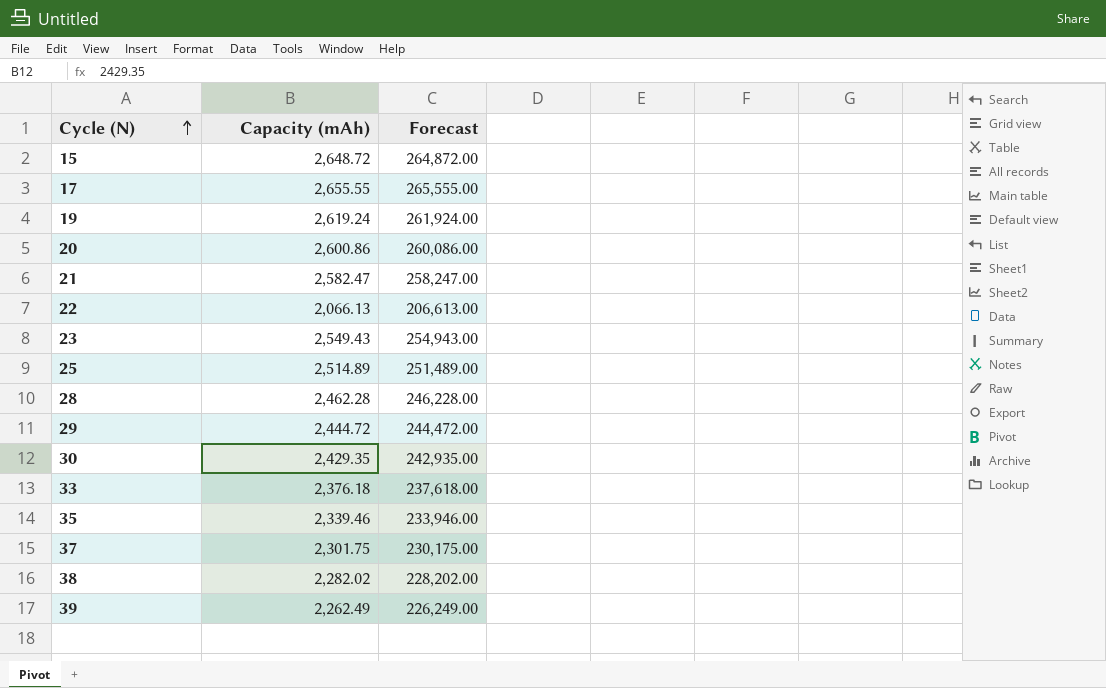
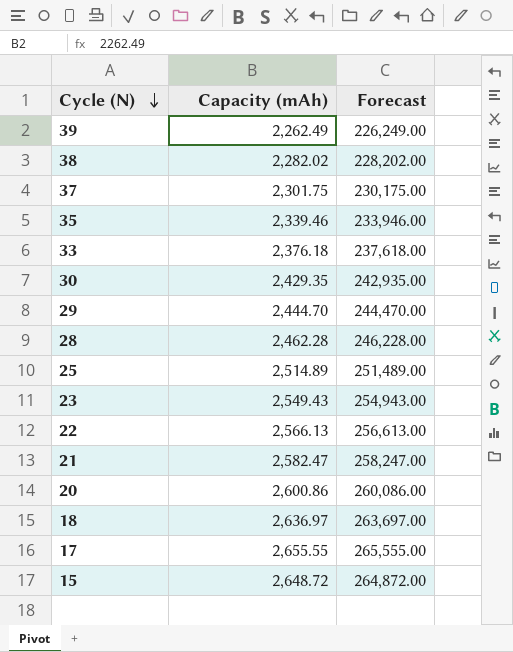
row order: Cycle (N) ascending -> Cycle (N) descending
row 19: 2,619.24 | 261,924.00 -> none
29 | Capacity (mAh): 2,444.72 -> 2,444.70
29 | Forecast: 244,472.00 -> 244,470.00
22 | Capacity (mAh): 2,066.13 -> 2,566.13
22 | Forecast: 206,613.00 -> 256,613.00
row 18: none -> 2,636.97 | 263,697.00

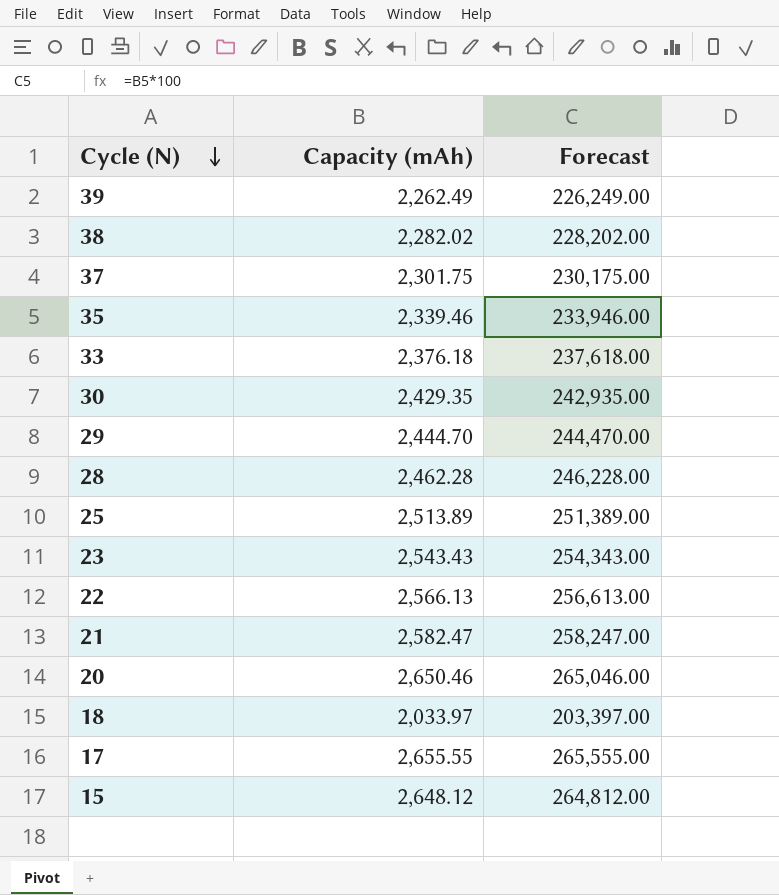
25 | Capacity (mAh): 2,514.89 -> 2,513.89
25 | Forecast: 251,489.00 -> 251,389.00
23 | Capacity (mAh): 2,549.43 -> 2,543.43
23 | Forecast: 254,943.00 -> 254,343.00
20 | Capacity (mAh): 2,600.86 -> 2,650.46
20 | Forecast: 260,086.00 -> 265,046.00
18 | Capacity (mAh): 2,636.97 -> 2,033.97
18 | Forecast: 263,697.00 -> 203,397.00
15 | Capacity (mAh): 2,648.72 -> 2,648.12
15 | Forecast: 264,872.00 -> 264,812.00

